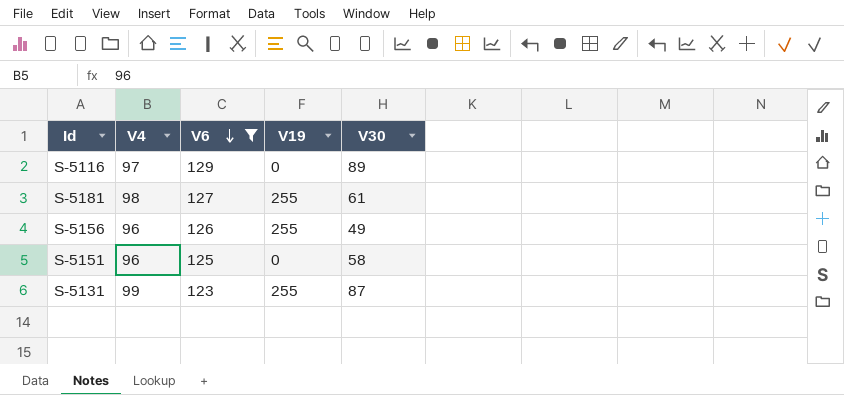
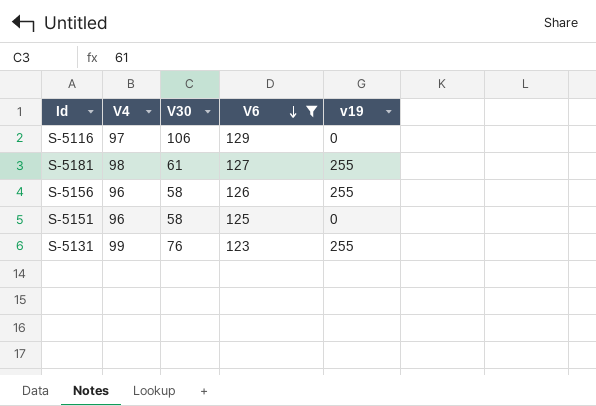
column V30 | position: 5 -> 3
column name: V19 -> v19
S-5116 | V30: 89 -> 106
S-5156 | V30: 49 -> 58
S-5131 | V30: 87 -> 76

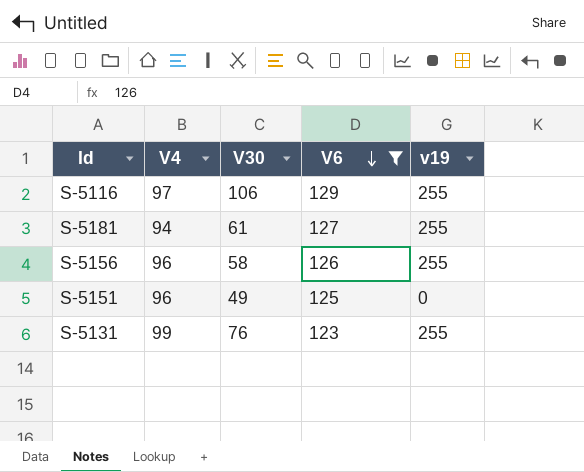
S-5116 | v19: 0 -> 255
S-5181 | V4: 98 -> 94
S-5151 | V30: 58 -> 49

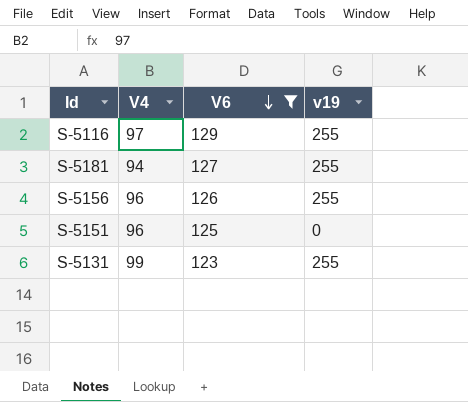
column V30 | position: 3 -> none

